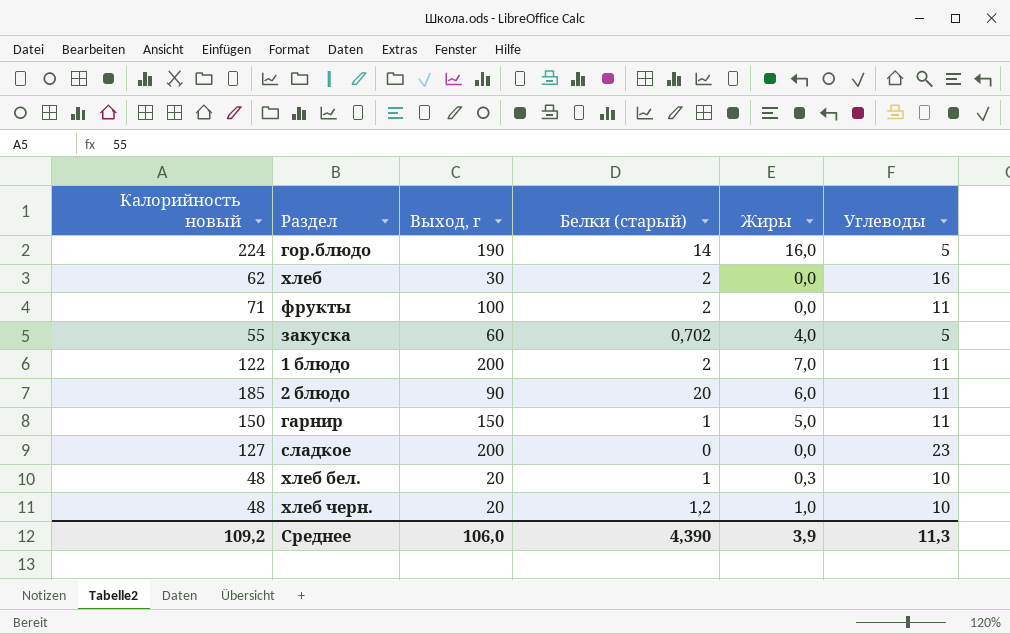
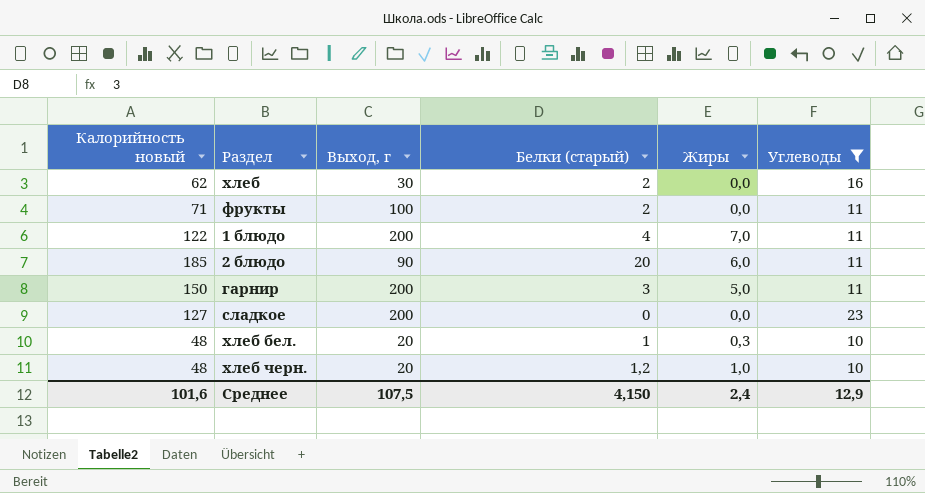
filter: none -> Углеводы != 5
1 блюдо | Белки (старый): 2 -> 4
гарнир | Выход, г: 150 -> 200
гарнир | Белки (старый): 1 -> 3
Среднее | Калорийность новый: 109,2 -> 101,6
Среднее | Выход, г: 106,0 -> 107,5
Среднее | Белки (старый): 4,390 -> 4,150
Среднее | Жиры: 3,9 -> 2,4
Среднее | Углеводы: 11,3 -> 12,9

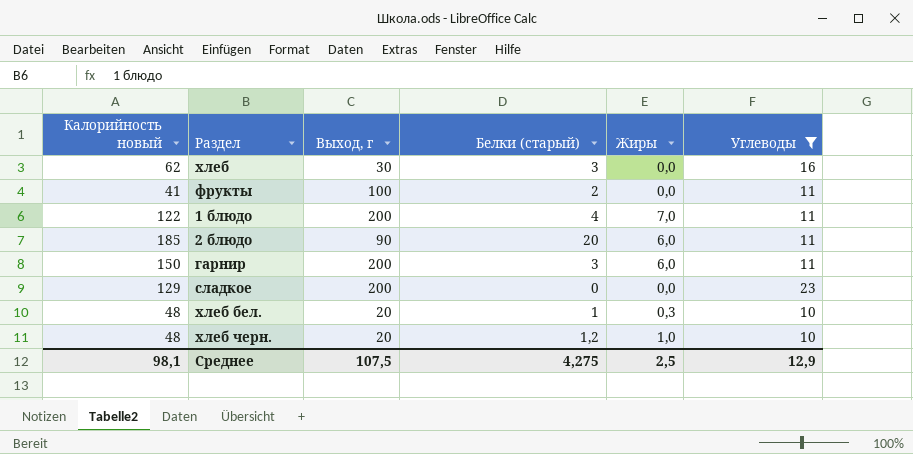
хлеб | Белки (старый): 2 -> 3
фрукты | Калорийность новый: 71 -> 41
гарнир | Жиры: 5,0 -> 6,0
сладкое | Калорийность новый: 127 -> 129
Среднее | Калорийность новый: 101,6 -> 98,1
Среднее | Белки (старый): 4,150 -> 4,275
Среднее | Жиры: 2,4 -> 2,5

